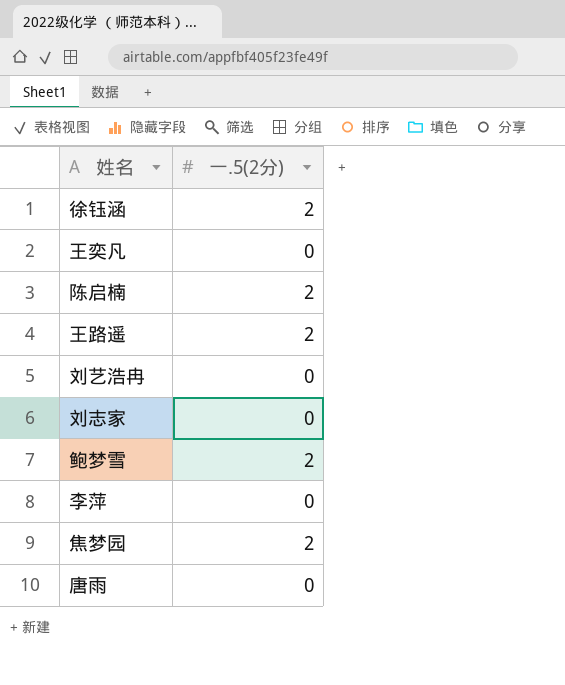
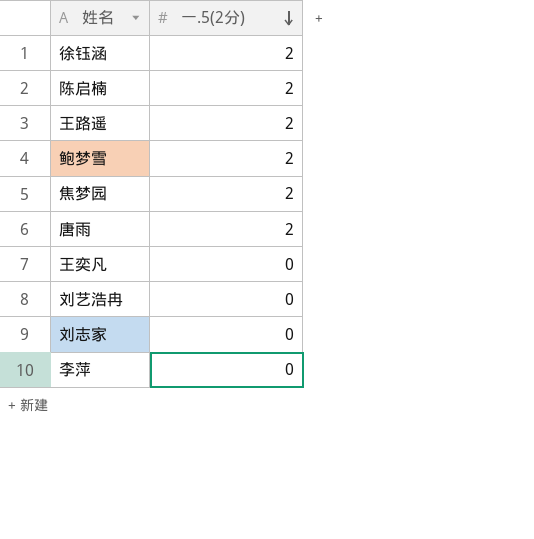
row order: none -> 一.5(2分) descending
唐雨 | 一.5(2分): 0 -> 2

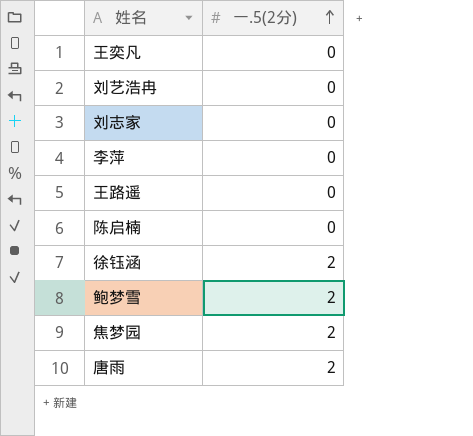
row order: 一.5(2分) descending -> 一.5(2分) ascending
王路遥 | 一.5(2分): 2 -> 0
陈启楠 | 一.5(2分): 2 -> 0

